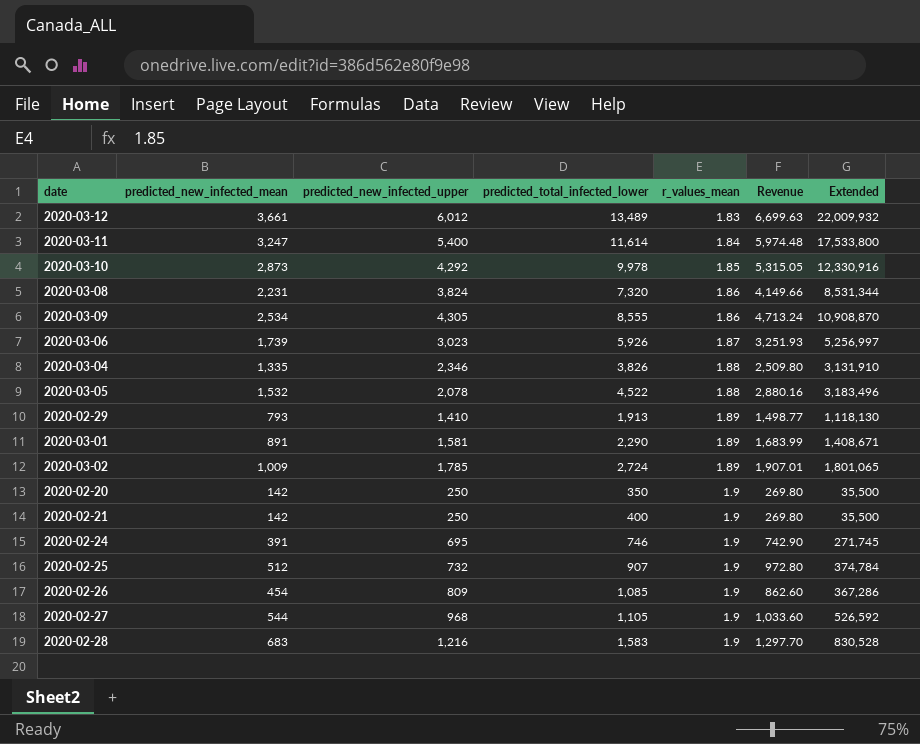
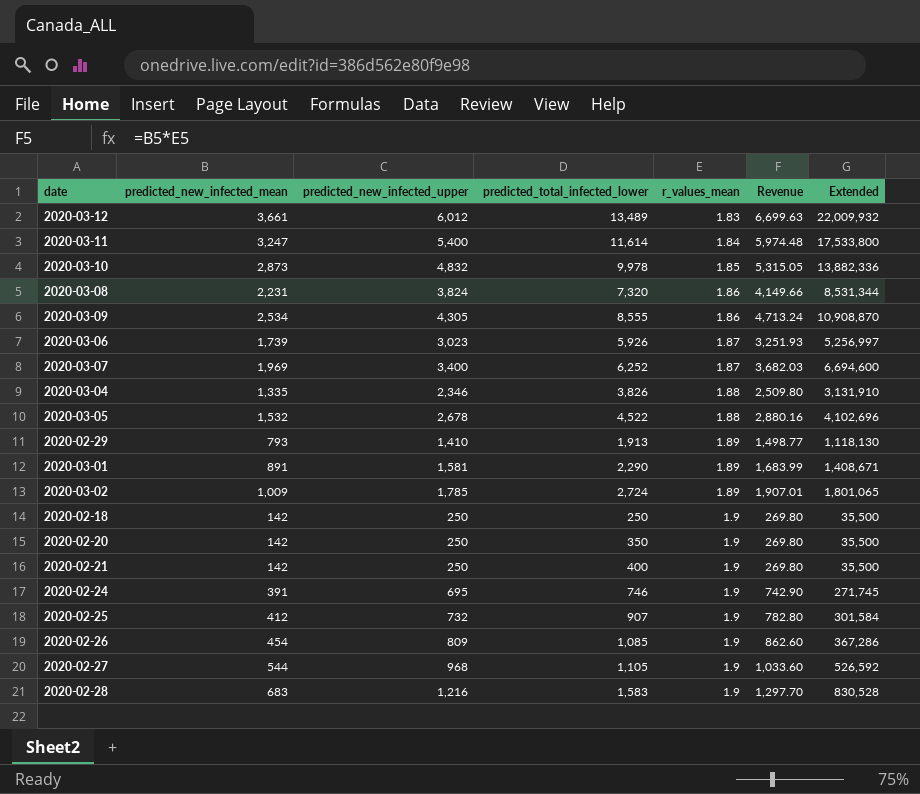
2020-03-10 | predicted_new_infected_upper: 4,292 -> 4,832
2020-03-10 | Extended: 12,330,916 -> 13,882,336
row 2020-03-07: none -> 1,969 | 3,400 | 6,252 | 1.87 | 3,682.03 | 6,694,600
2020-03-05 | predicted_new_infected_upper: 2,078 -> 2,678
2020-03-05 | Extended: 3,183,496 -> 4,102,696
row 2020-02-18: none -> 142 | 250 | 250 | 1.9 | 269.80 | 35,500
2020-02-25 | predicted_new_infected_mean: 512 -> 412
2020-02-25 | Revenue: 972.80 -> 782.80
2020-02-25 | Extended: 374,784 -> 301,584

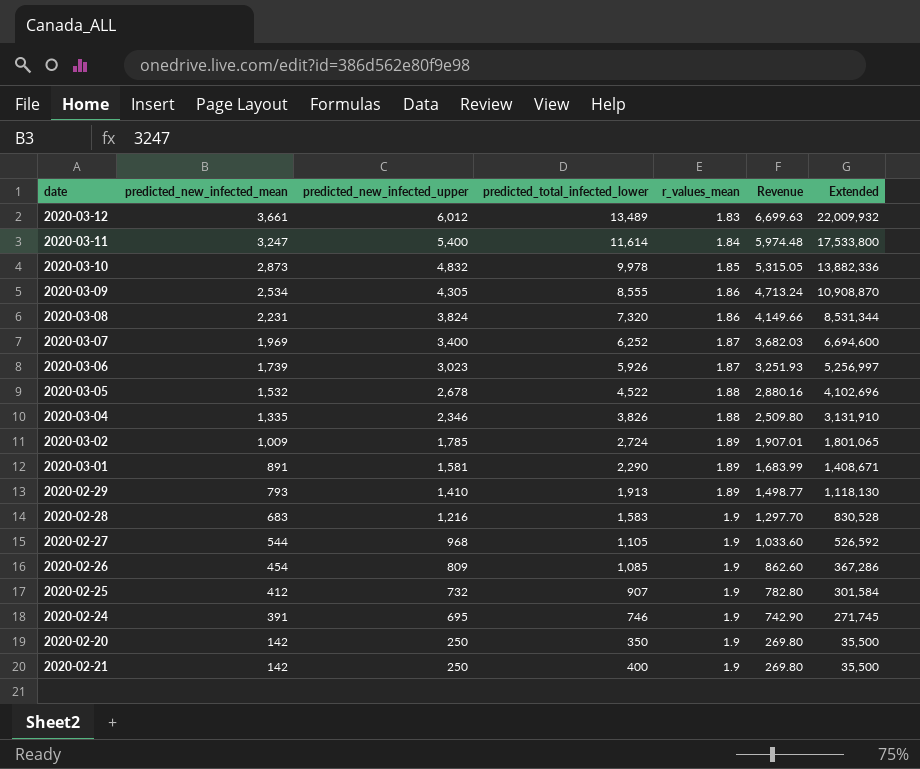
row order: r_values_mean ascending -> predicted_new_infected_mean descending
row 2020-02-18: 142 | 250 | 250 | 1.9 | 269.80 | 35,500 -> none

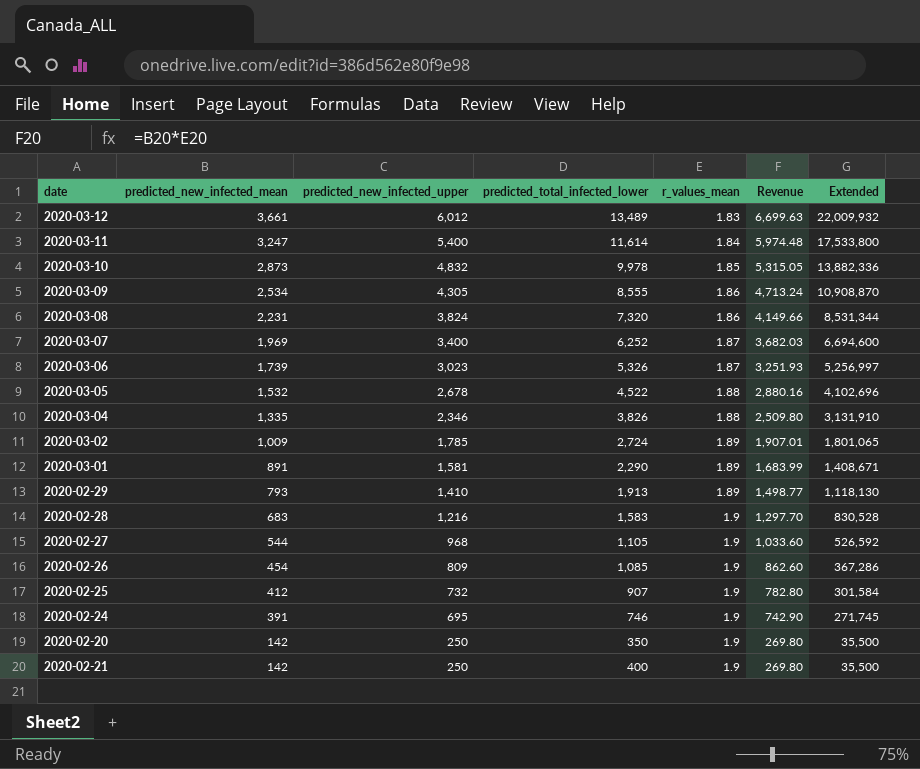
2020-03-06 | predicted_total_infected_lower: 5,926 -> 5,326

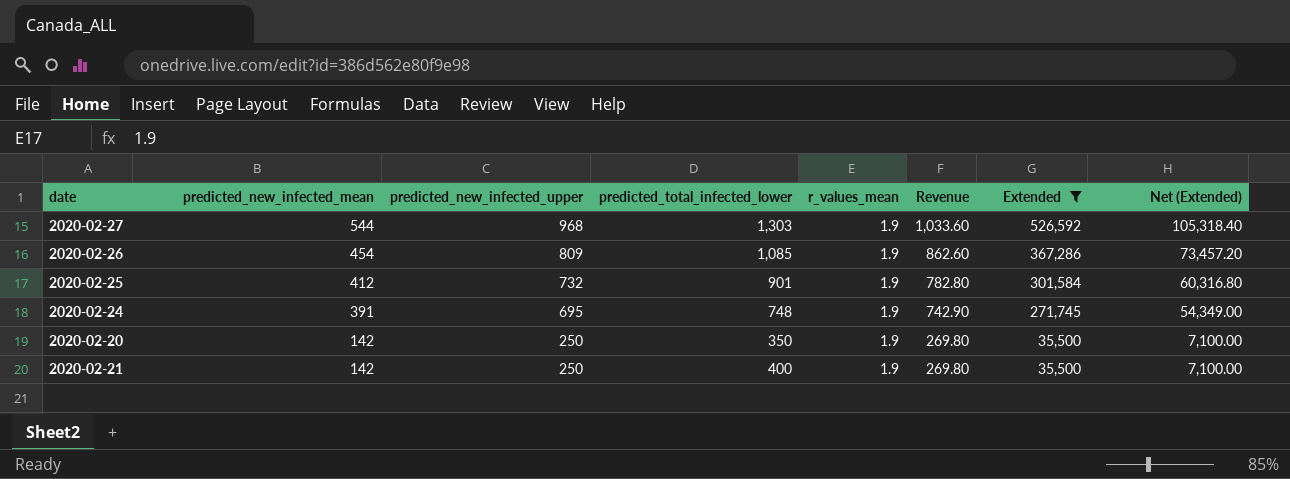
filter: none -> Extended <= 526,592
column Net (Extended) | formula: none -> [Extended] * 0.2
2020-02-27 | predicted_total_infected_lower: 1,105 -> 1,303
2020-02-25 | predicted_total_infected_lower: 907 -> 901
2020-02-24 | predicted_total_infected_lower: 746 -> 748

